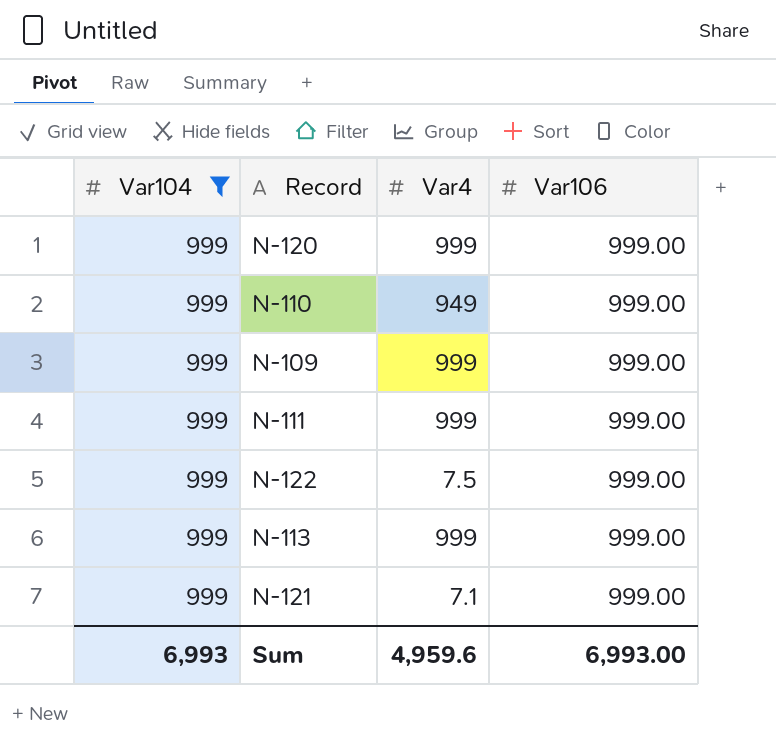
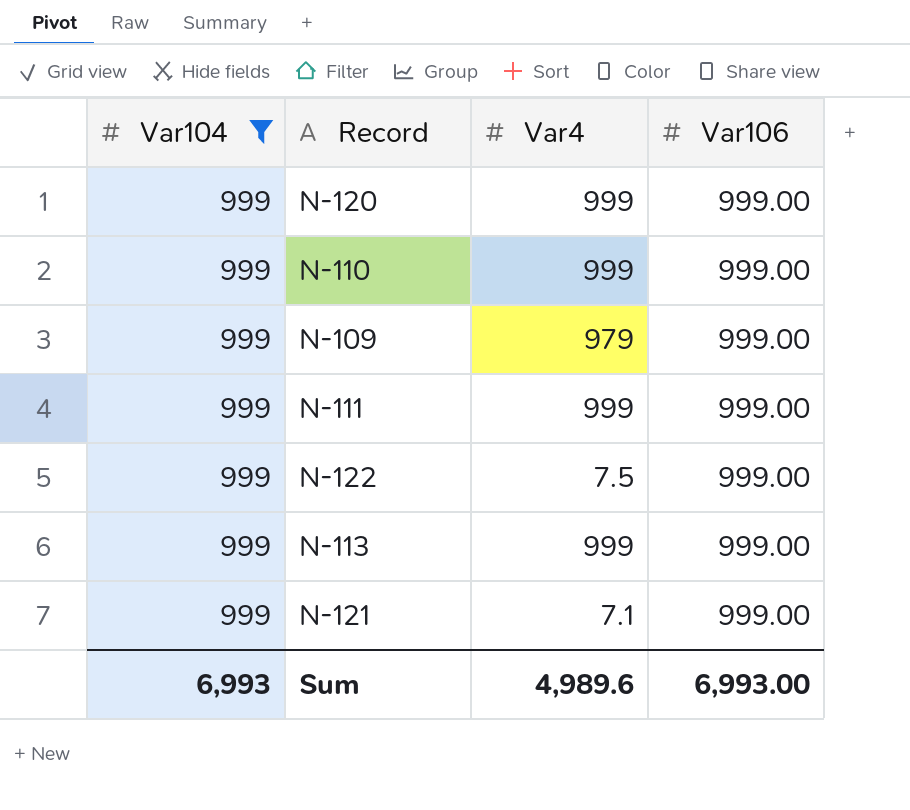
N-110 | Var4: 949 -> 999
N-109 | Var4: 999 -> 979
Sum | Var4: 4,959.6 -> 4,989.6

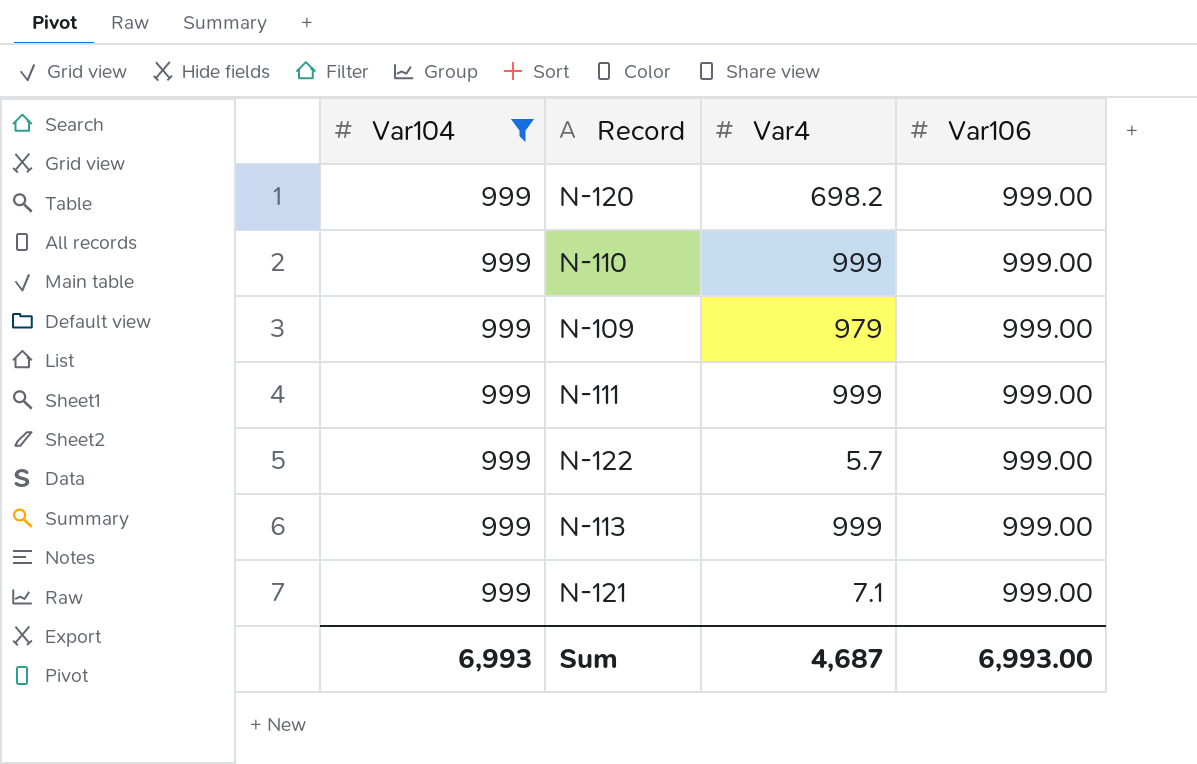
N-120 | Var4: 999 -> 698.2
N-122 | Var4: 7.5 -> 5.7
Sum | Var4: 4,989.6 -> 4,687

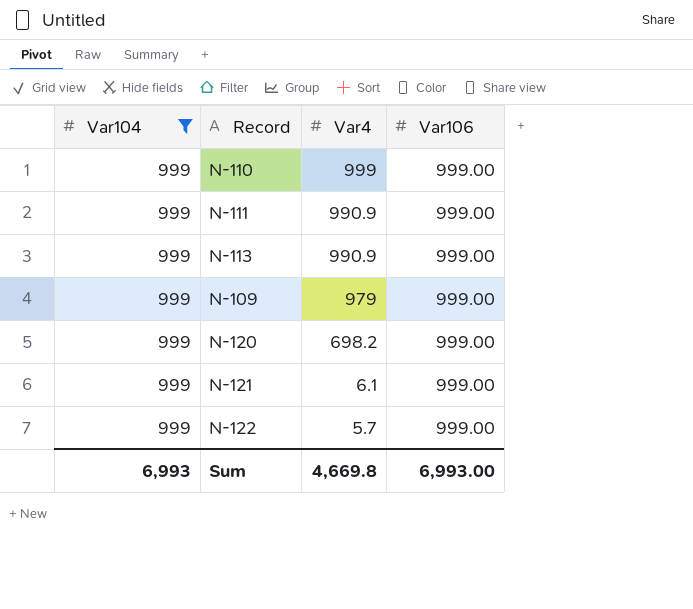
row order: none -> Var4 descending
N-111 | Var4: 999 -> 990.9
N-113 | Var4: 999 -> 990.9
N-121 | Var4: 7.1 -> 6.1
Sum | Var4: 4,687 -> 4,669.8

